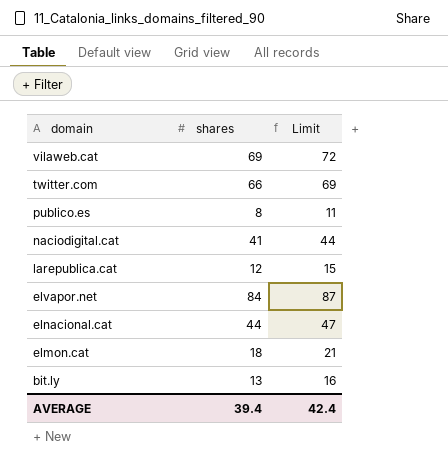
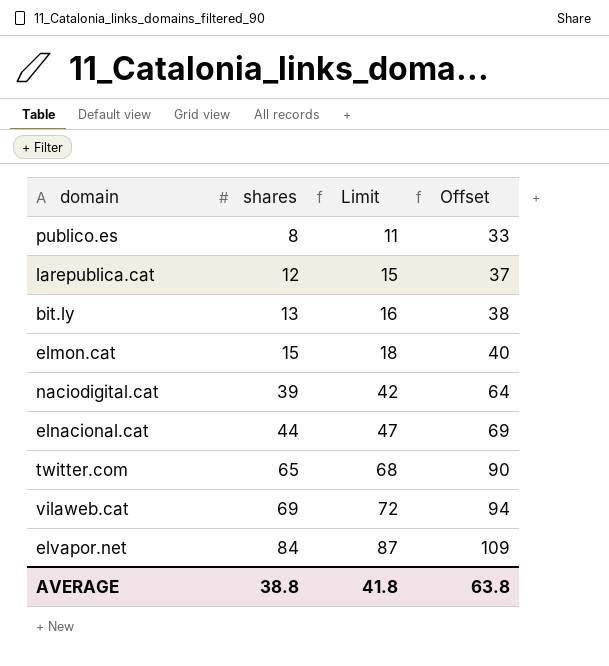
row order: domain descending -> shares ascending
column Offset | formula: none -> [shares] + 25
elmon.cat | shares: 18 -> 15
elmon.cat | Limit: 21 -> 18
naciodigital.cat | shares: 41 -> 39
naciodigital.cat | Limit: 44 -> 42
twitter.com | shares: 66 -> 65
twitter.com | Limit: 69 -> 68
AVERAGE | shares: 39.4 -> 38.8
AVERAGE | Limit: 42.4 -> 41.8

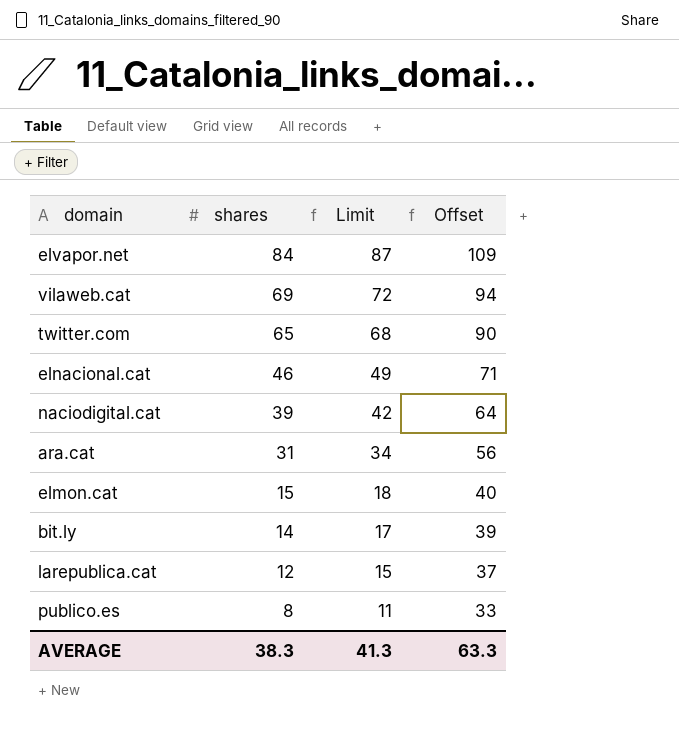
row order: shares ascending -> shares descending
elnacional.cat | shares: 44 -> 46
elnacional.cat | Limit: 47 -> 49
elnacional.cat | Offset: 69 -> 71
row ara.cat: none -> 31 | 34 | 56
bit.ly | shares: 13 -> 14
bit.ly | Limit: 16 -> 17
bit.ly | Offset: 38 -> 39
AVERAGE | shares: 38.8 -> 38.3
AVERAGE | Limit: 41.8 -> 41.3
AVERAGE | Offset: 63.8 -> 63.3

